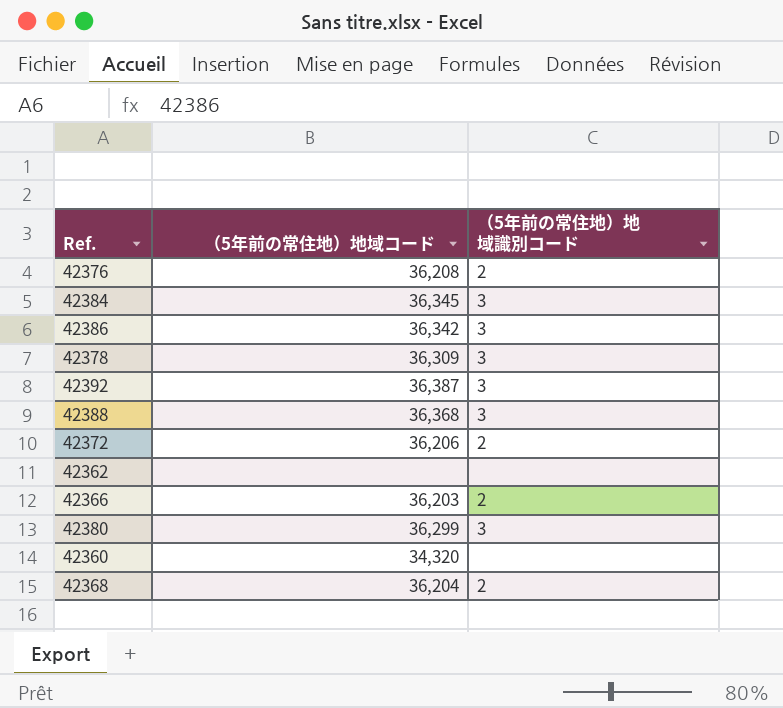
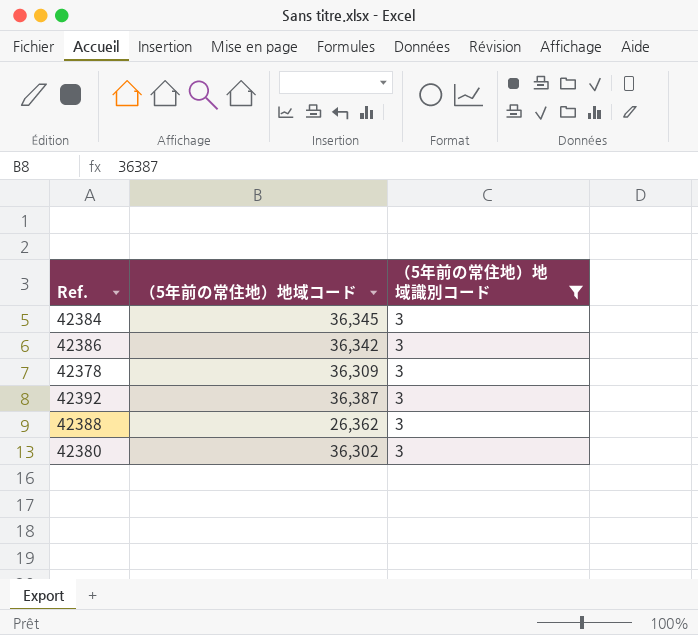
filter: none -> （5年前の常住地）地域識別コード = 3
42388 | （5年前の常住地）地域コード: 36,368 -> 26,362
42380 | （5年前の常住地）地域コード: 36,299 -> 36,302

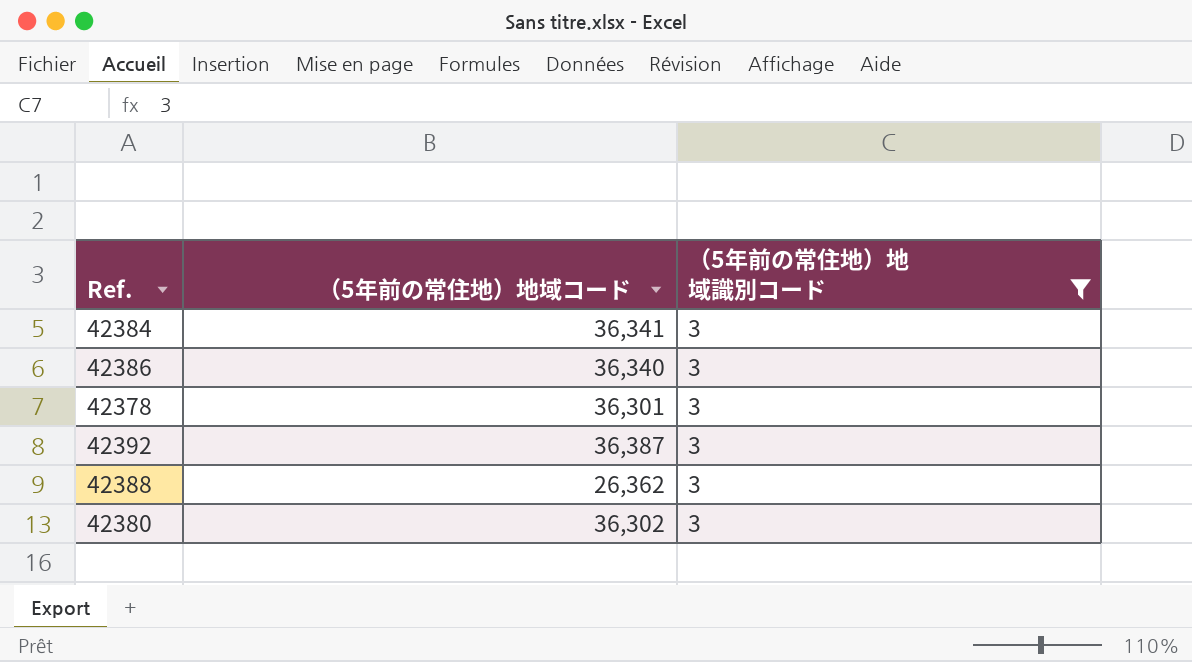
42384 | （5年前の常住地）地域コード: 36,345 -> 36,341
42386 | （5年前の常住地）地域コード: 36,342 -> 36,340
42378 | （5年前の常住地）地域コード: 36,309 -> 36,301

